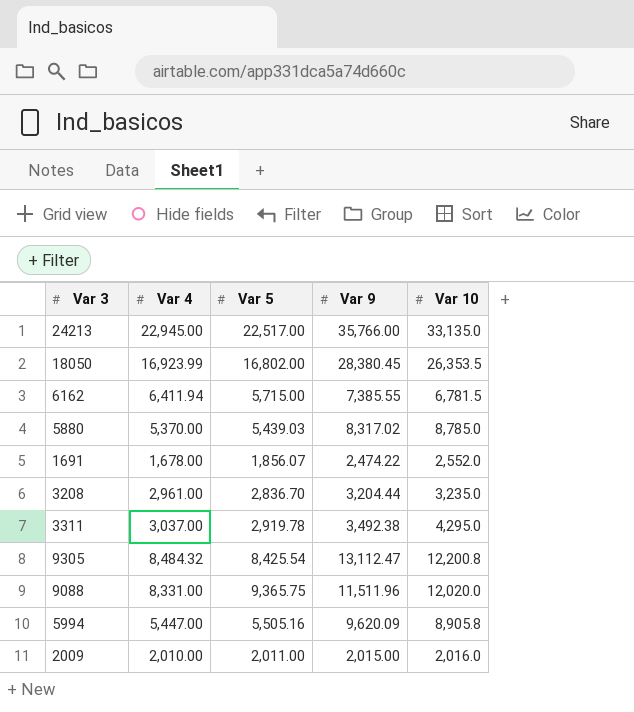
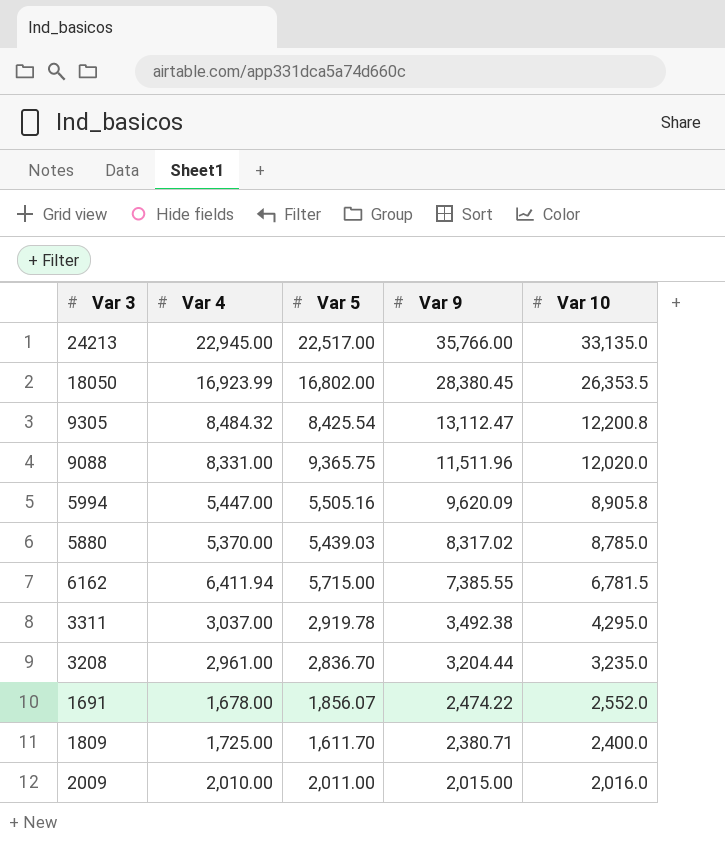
row order: none -> Var 9 descending
row 1809: none -> 1,725.00 | 1,611.70 | 2,380.71 | 2,400.0

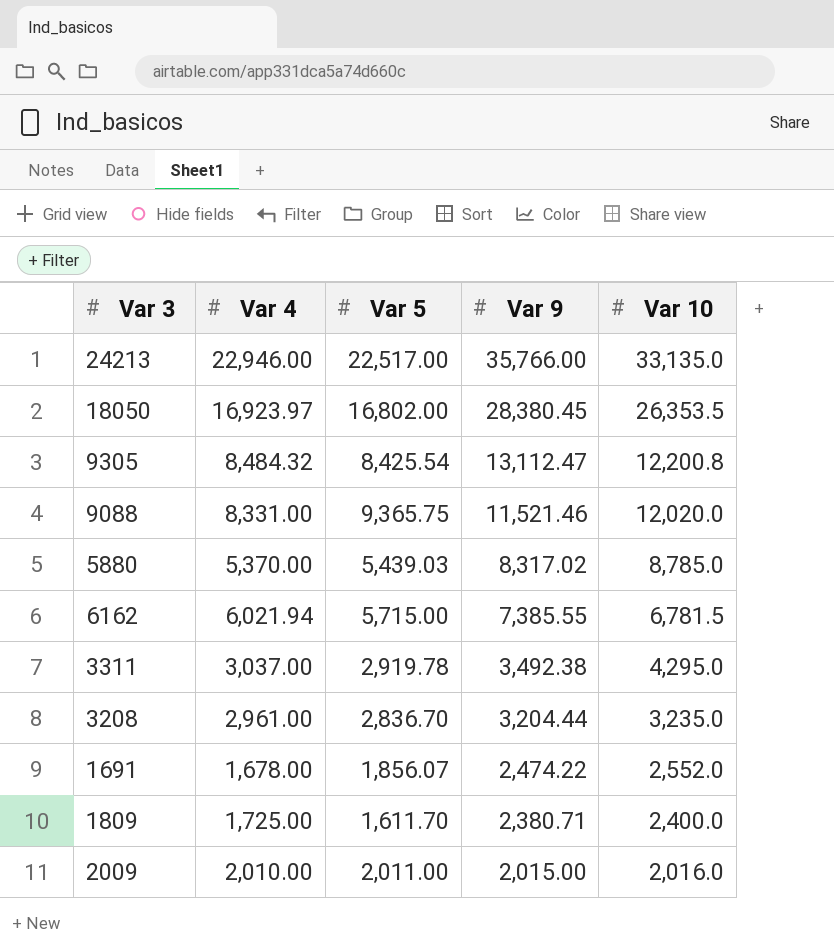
row 5994: 5,447.00 | 5,505.16 | 9,620.09 | 8,905.8 -> none
24213 | Var 4: 22,945.00 -> 22,946.00
18050 | Var 4: 16,923.99 -> 16,923.97
9088 | Var 9: 11,511.96 -> 11,521.46
6162 | Var 4: 6,411.94 -> 6,021.94

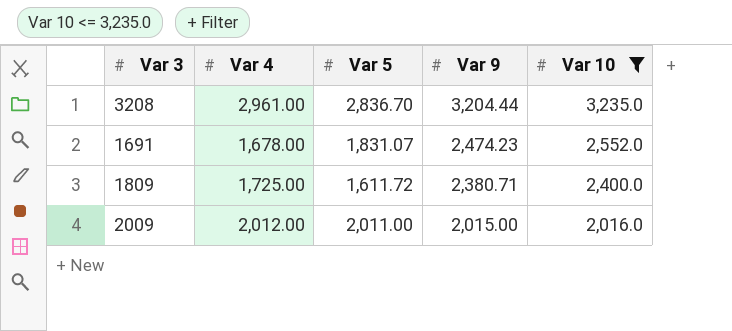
filter: none -> Var 10 <= 3,235.0
1691 | Var 5: 1,856.07 -> 1,831.07
1691 | Var 9: 2,474.22 -> 2,474.23
1809 | Var 5: 1,611.70 -> 1,611.72
2009 | Var 4: 2,010.00 -> 2,012.00

